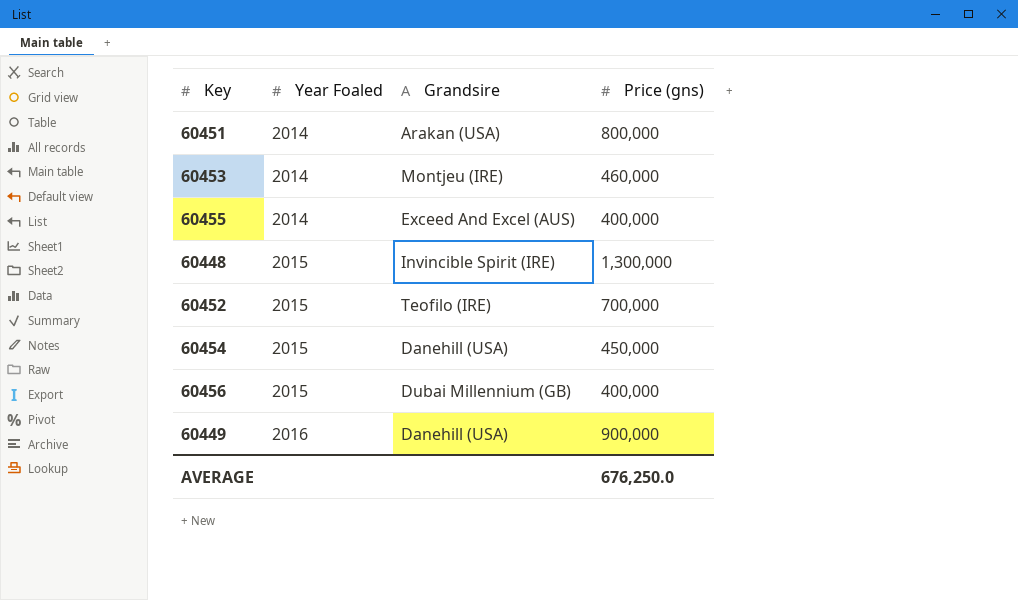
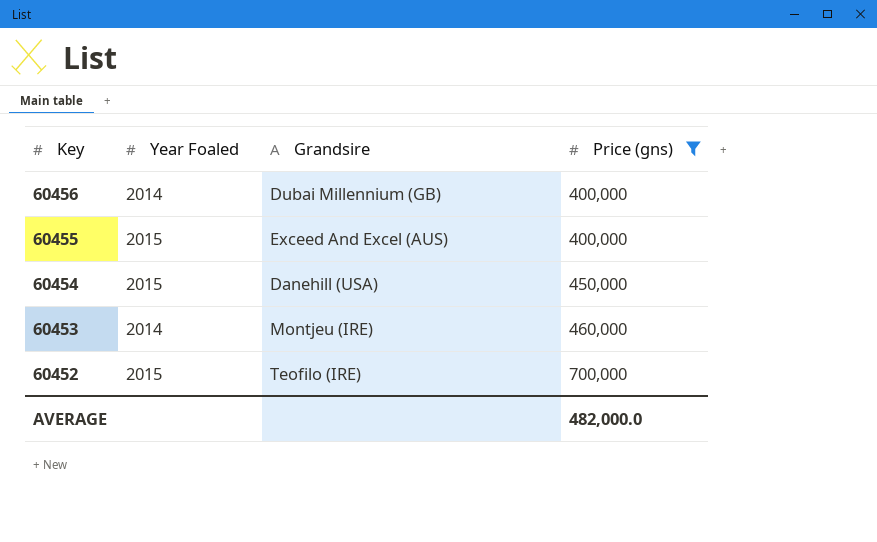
filter: none -> Price (gns) <= 700,000
row order: Year Foaled ascending -> Key descending
60456 | Year Foaled: 2015 -> 2014
60455 | Year Foaled: 2014 -> 2015
AVERAGE | Price (gns): 676,250.0 -> 482,000.0

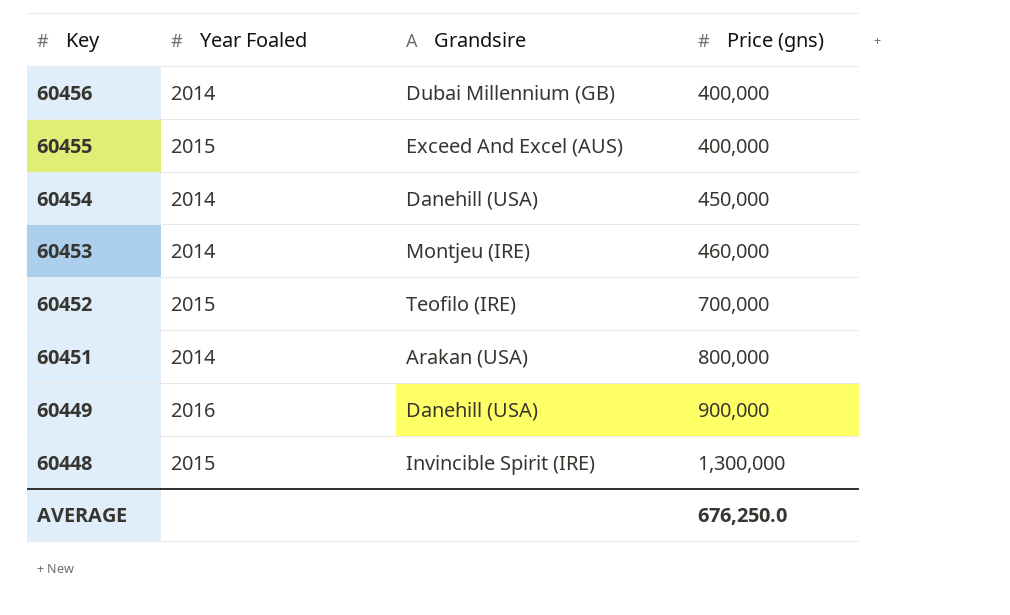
filter: Price (gns) <= 700,000 -> none
60454 | Year Foaled: 2015 -> 2014
AVERAGE | Price (gns): 482,000.0 -> 676,250.0

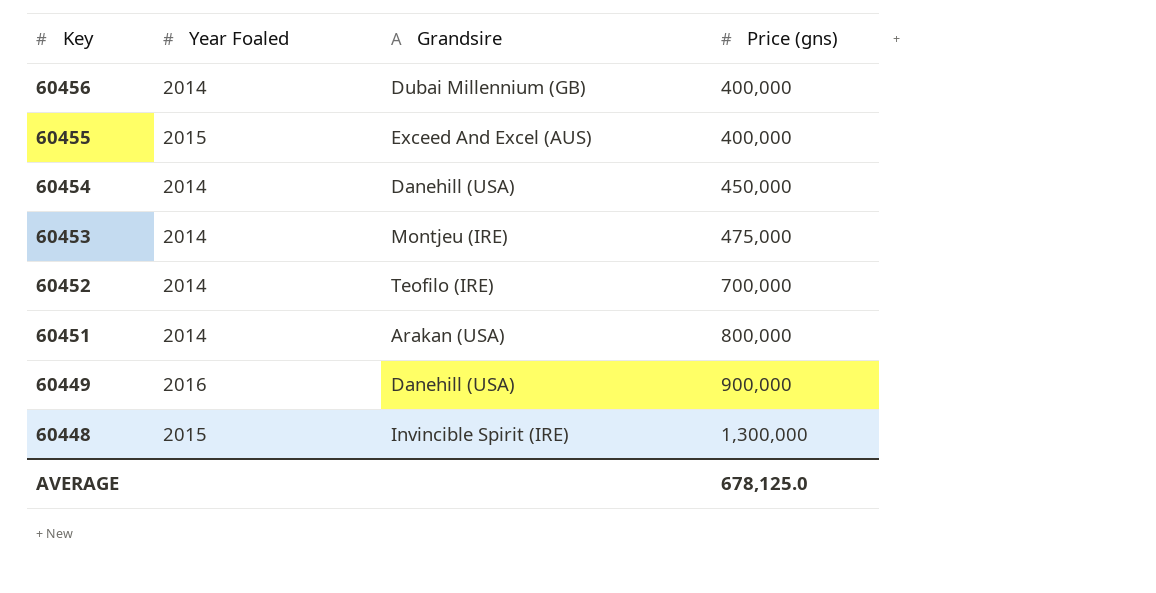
60453 | Price (gns): 460,000 -> 475,000
60452 | Year Foaled: 2015 -> 2014
AVERAGE | Price (gns): 676,250.0 -> 678,125.0

